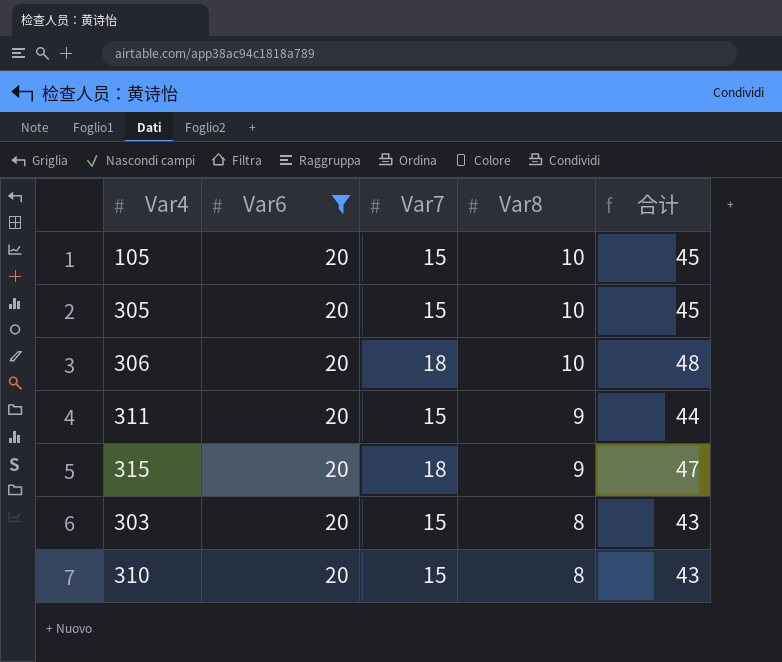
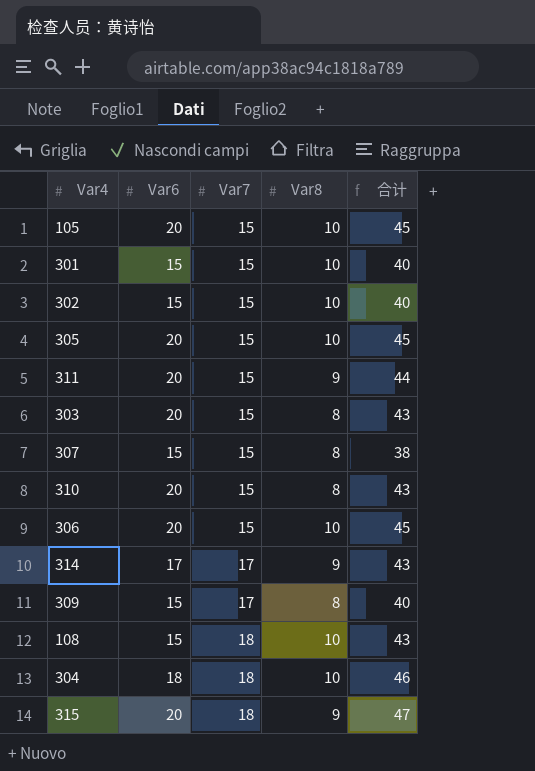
filter: Var6 = 20 -> none
row order: Var8 descending -> Var7 ascending
306 | Var7: 18 -> 15
306 | 合计: 48 -> 45

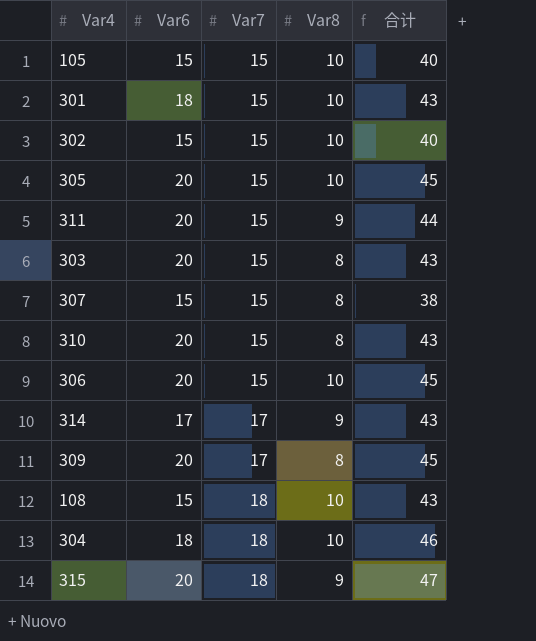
105 | Var6: 20 -> 15
105 | 合计: 45 -> 40
301 | Var6: 15 -> 18
301 | 合计: 40 -> 43
309 | Var6: 15 -> 20
309 | 合计: 40 -> 45

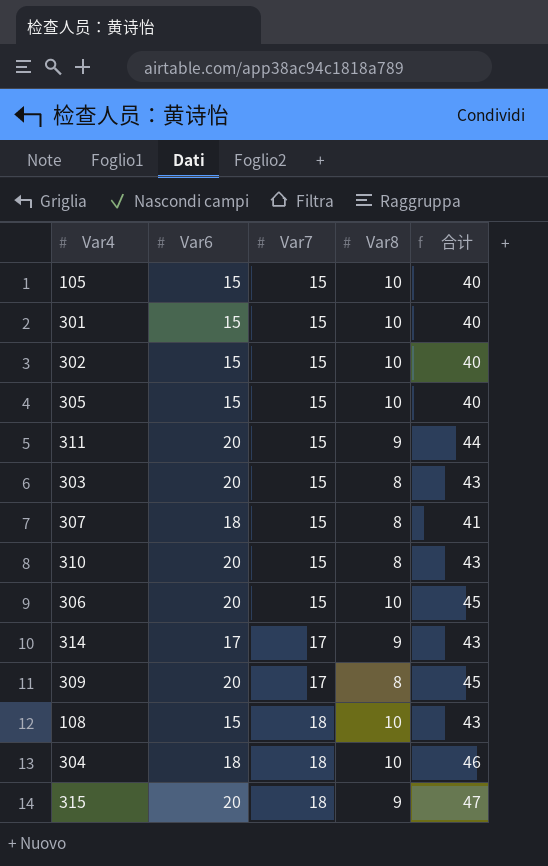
301 | Var6: 18 -> 15
301 | 合计: 43 -> 40
305 | Var6: 20 -> 15
305 | 合计: 45 -> 40
307 | Var6: 15 -> 18
307 | 合计: 38 -> 41

